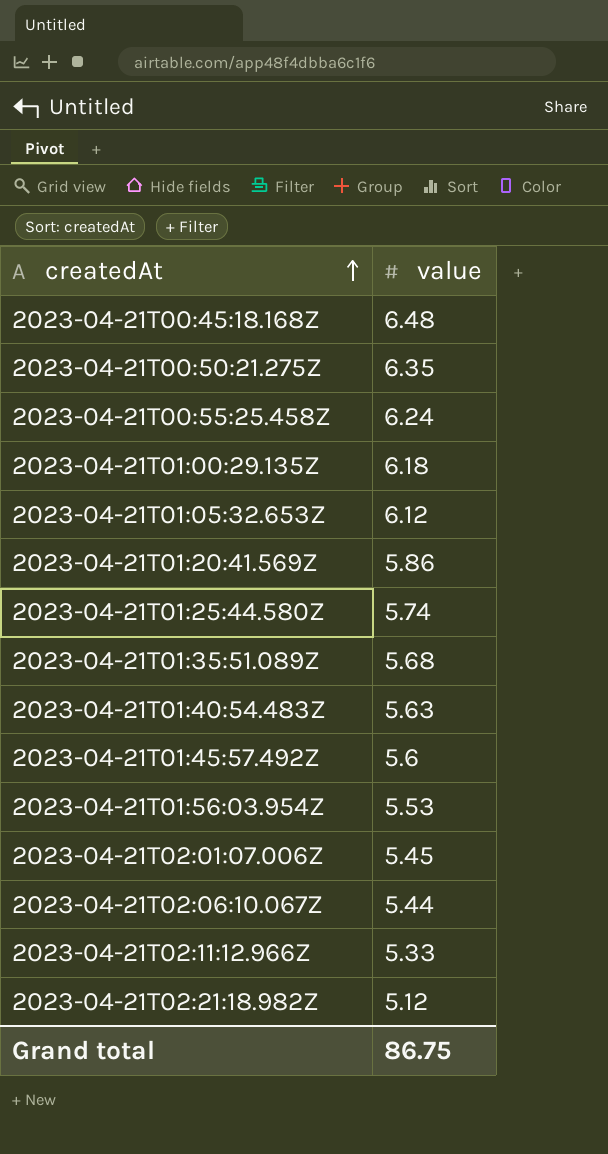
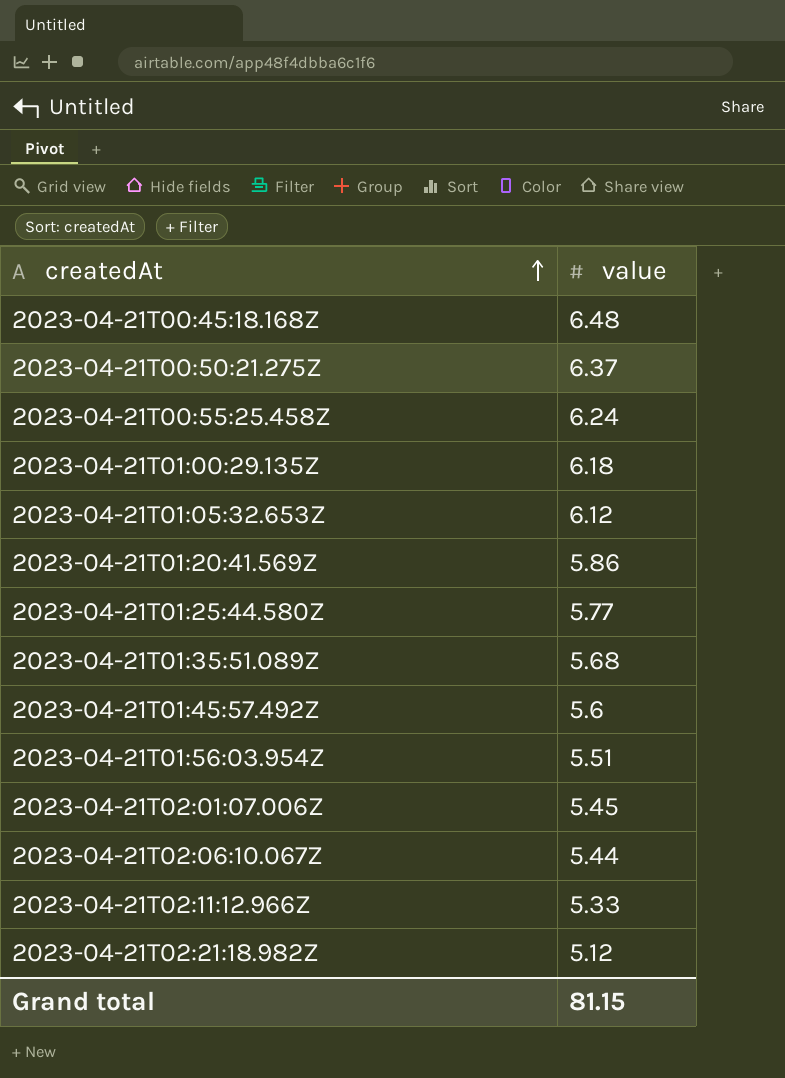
row 2023-04-21T01:40:54.483Z: 5.63 -> none
2023-04-21T00:50:21.275Z | value: 6.35 -> 6.37
2023-04-21T01:25:44.580Z | value: 5.74 -> 5.77
2023-04-21T01:56:03.954Z | value: 5.53 -> 5.51
Grand total | value: 86.75 -> 81.15

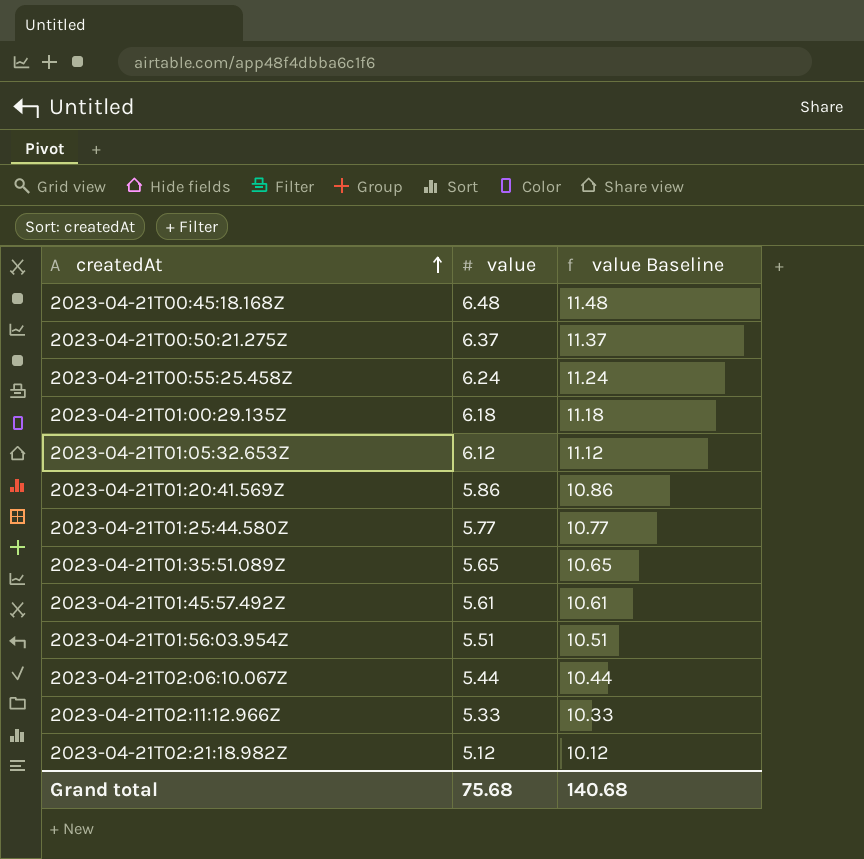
column value Baseline | formula: none -> [value] + 5
row 2023-04-21T02:01:07.006Z: 5.45 -> none
2023-04-21T01:35:51.089Z | value: 5.68 -> 5.65
2023-04-21T01:45:57.492Z | value: 5.6 -> 5.61
Grand total | value: 81.15 -> 75.68

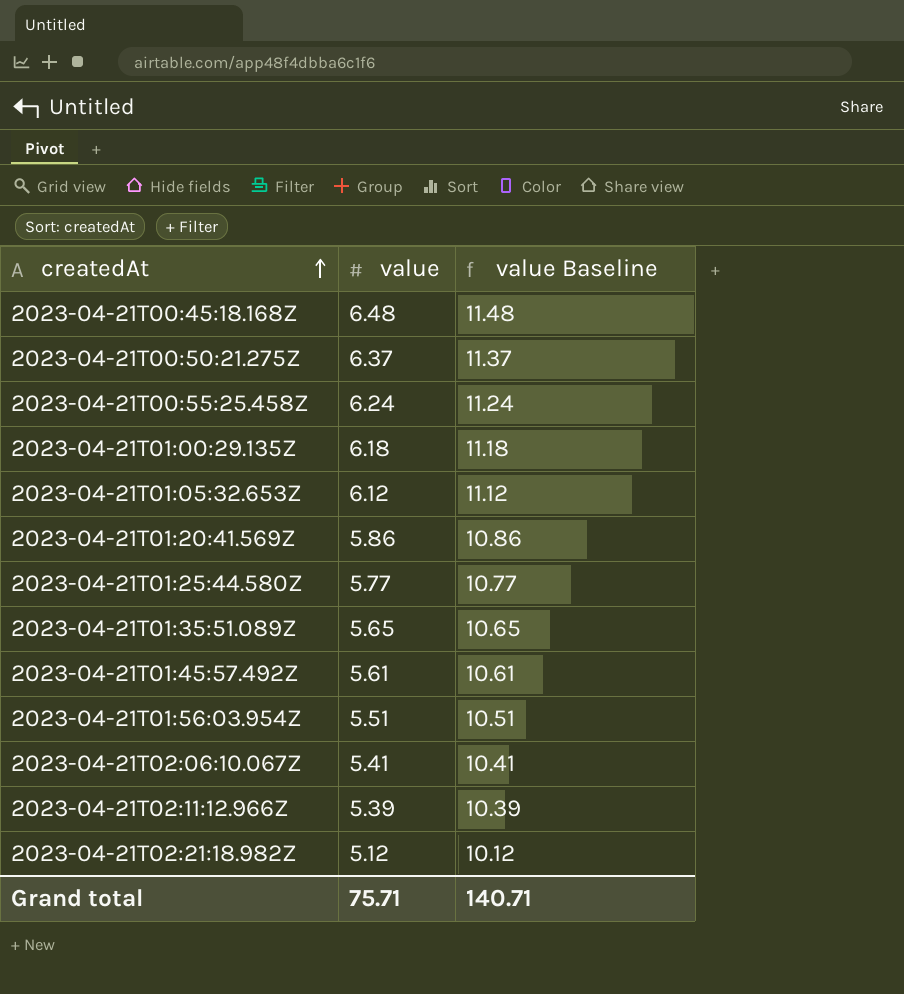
2023-04-21T02:06:10.067Z | value: 5.44 -> 5.41
2023-04-21T02:06:10.067Z | value Baseline: 10.44 -> 10.41
2023-04-21T02:11:12.966Z | value: 5.33 -> 5.39
2023-04-21T02:11:12.966Z | value Baseline: 10.33 -> 10.39
Grand total | value: 75.68 -> 75.71
Grand total | value Baseline: 140.68 -> 140.71

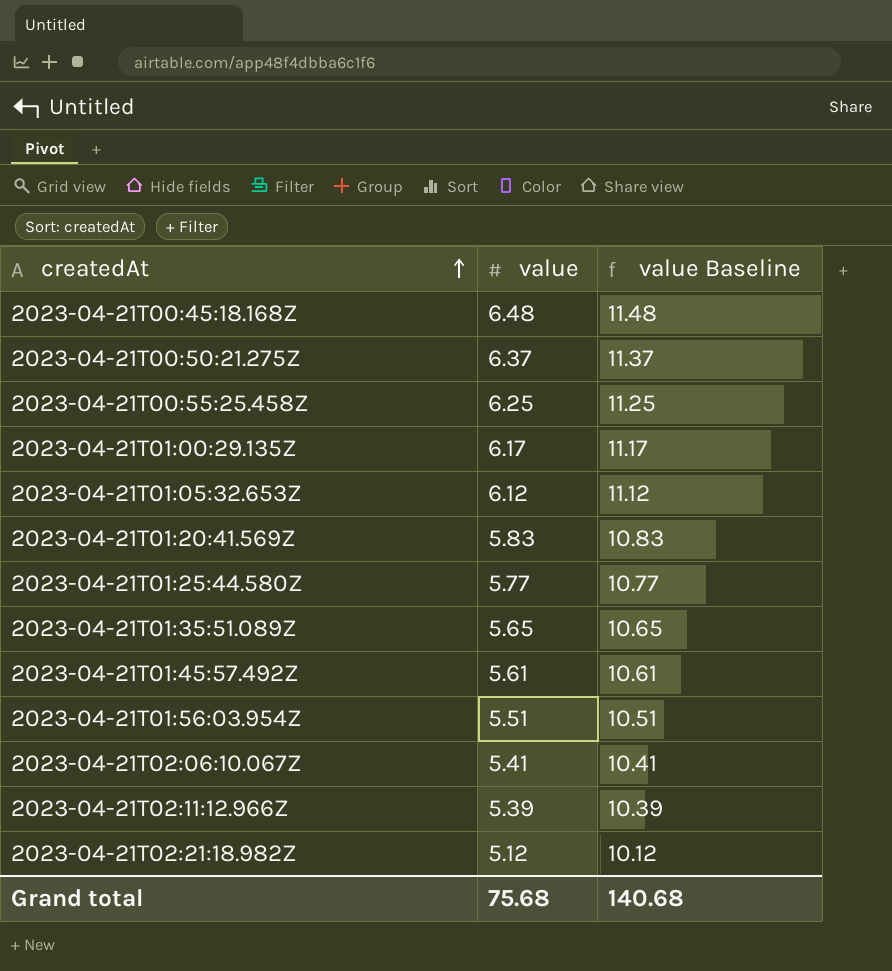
2023-04-21T00:55:25.458Z | value: 6.24 -> 6.25
2023-04-21T00:55:25.458Z | value Baseline: 11.24 -> 11.25
2023-04-21T01:00:29.135Z | value: 6.18 -> 6.17
2023-04-21T01:00:29.135Z | value Baseline: 11.18 -> 11.17
2023-04-21T01:20:41.569Z | value: 5.86 -> 5.83
2023-04-21T01:20:41.569Z | value Baseline: 10.86 -> 10.83
Grand total | value: 75.71 -> 75.68
Grand total | value Baseline: 140.71 -> 140.68

